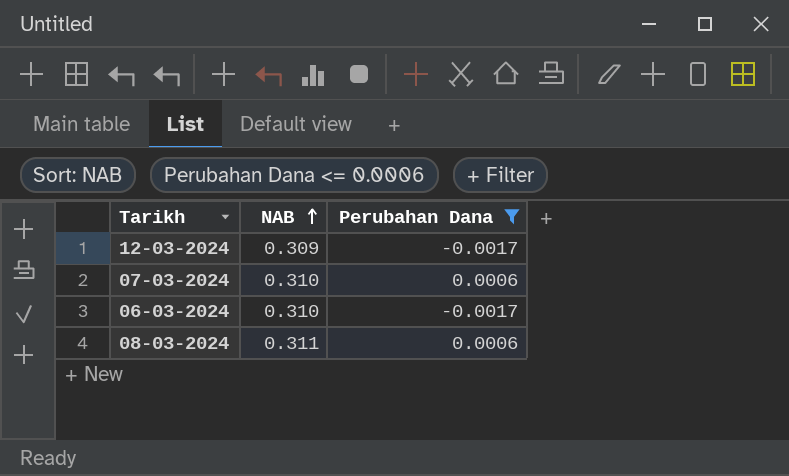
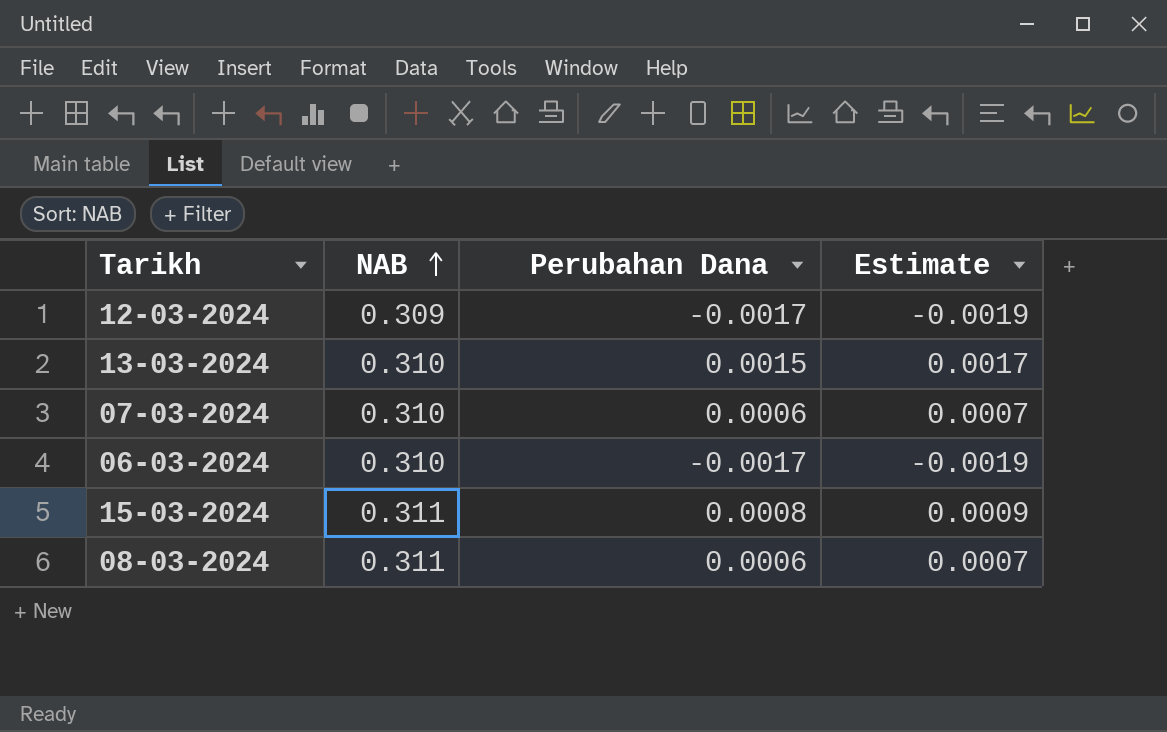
filter: Perubahan Dana <= 0.0006 -> none
column Estimate | formula: none -> [Perubahan Dana] * 1.1

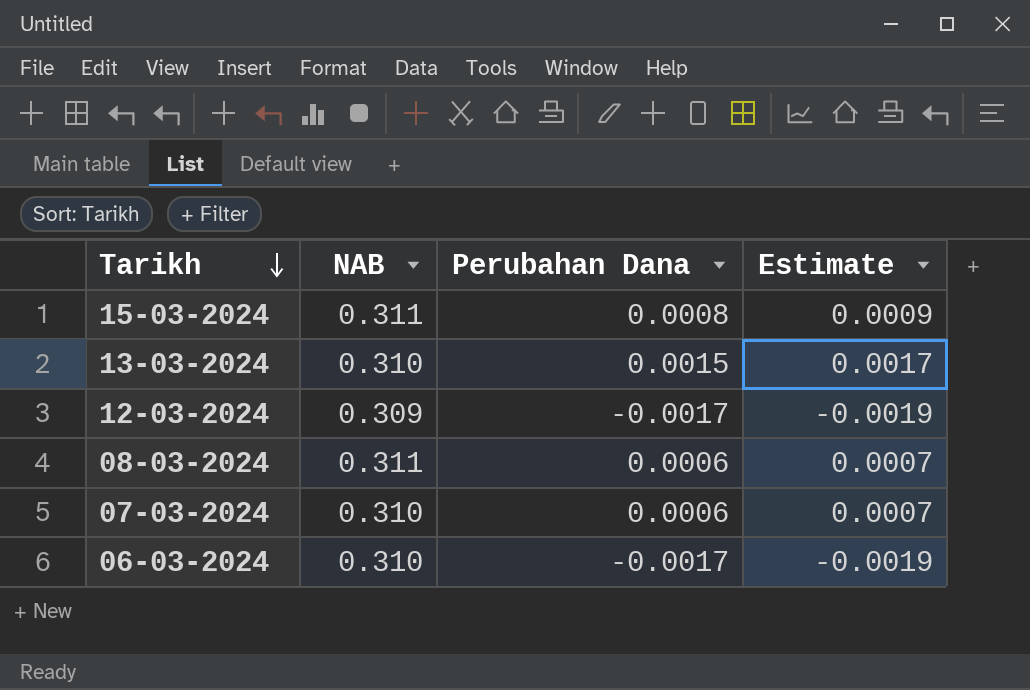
row order: NAB ascending -> Tarikh descending

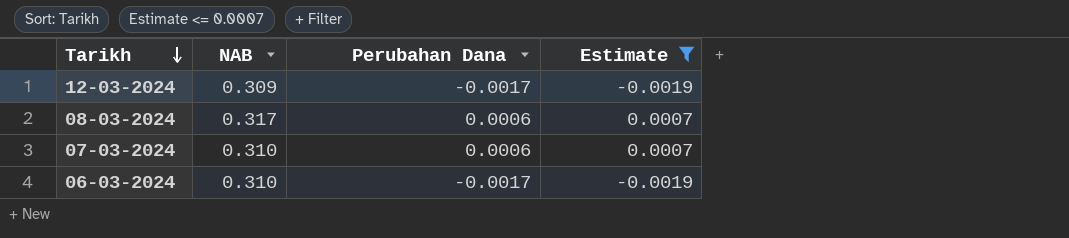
filter: none -> Estimate <= 0.0007
08-03-2024 | NAB: 0.311 -> 0.317

